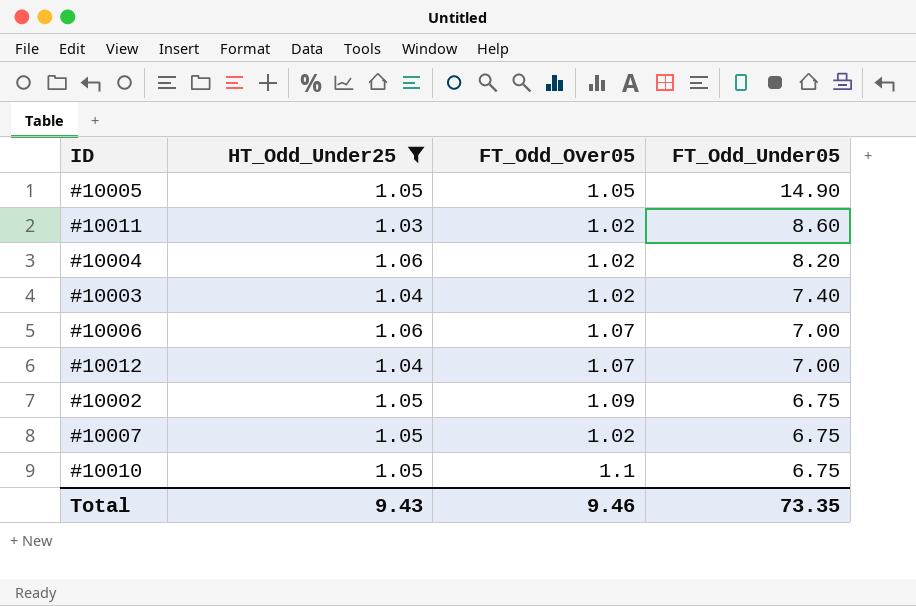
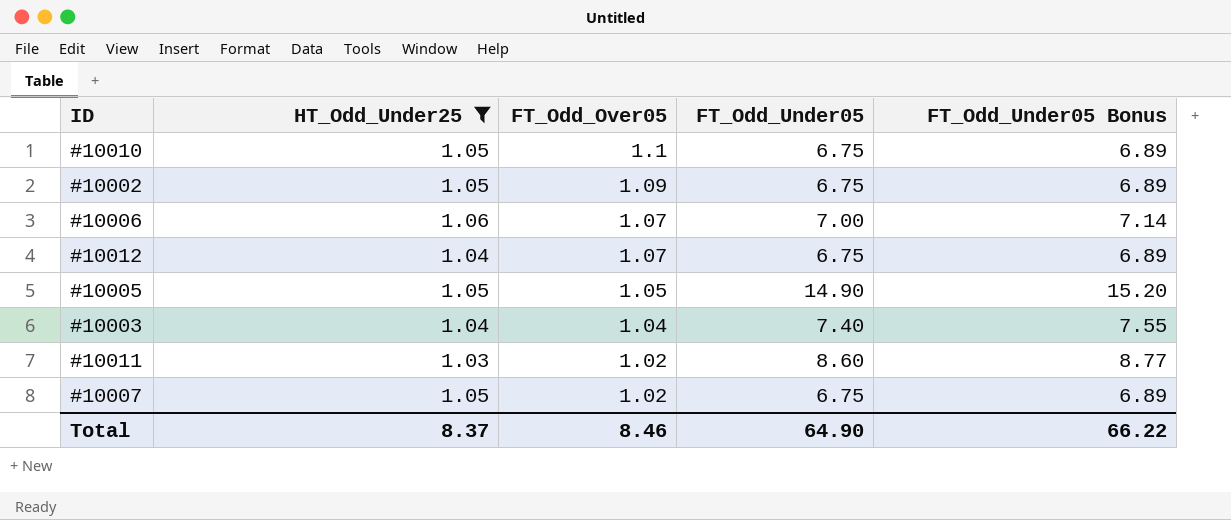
row order: FT_Odd_Under05 descending -> FT_Odd_Over05 descending
column FT_Odd_Under05 Bonus | formula: none -> [FT_Odd_Under05] * 1.02
row #10004: 1.06 | 1.02 | 8.20 -> none
#10012 | FT_Odd_Under05: 7.00 -> 6.75
#10003 | FT_Odd_Over05: 1.02 -> 1.04
Total | HT_Odd_Under25: 9.43 -> 8.37
Total | FT_Odd_Over05: 9.46 -> 8.46
Total | FT_Odd_Under05: 73.35 -> 64.90

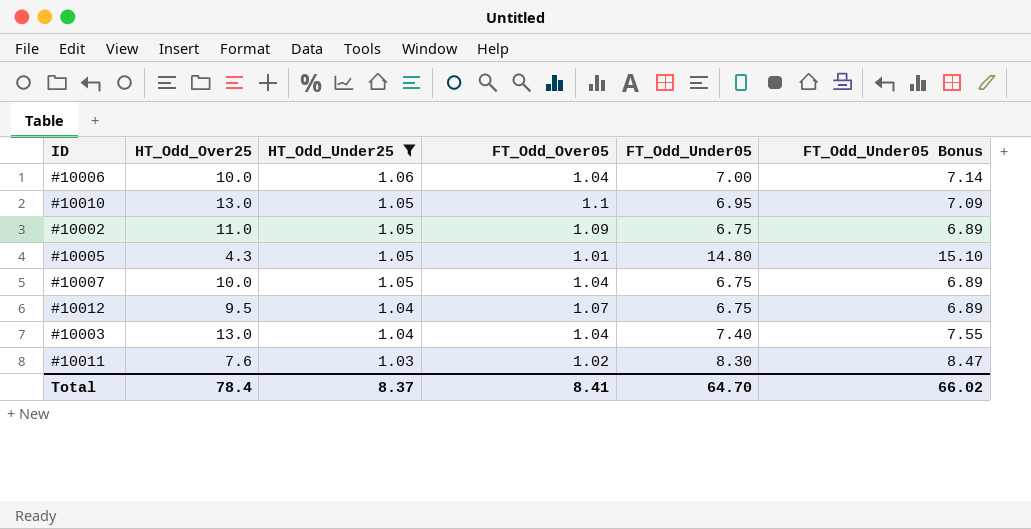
row order: FT_Odd_Over05 descending -> HT_Odd_Under25 descending
column HT_Odd_Over25 | position: none -> 2
#10006 | FT_Odd_Over05: 1.07 -> 1.04
#10010 | FT_Odd_Under05: 6.75 -> 6.95
#10010 | FT_Odd_Under05 Bonus: 6.89 -> 7.09
#10005 | FT_Odd_Over05: 1.05 -> 1.01
#10005 | FT_Odd_Under05: 14.90 -> 14.80
#10005 | FT_Odd_Under05 Bonus: 15.20 -> 15.10
#10007 | FT_Odd_Over05: 1.02 -> 1.04
#10011 | FT_Odd_Under05: 8.60 -> 8.30
#10011 | FT_Odd_Under05 Bonus: 8.77 -> 8.47
Total | FT_Odd_Over05: 8.46 -> 8.41
Total | FT_Odd_Under05: 64.90 -> 64.70
Total | FT_Odd_Under05 Bonus: 66.22 -> 66.02

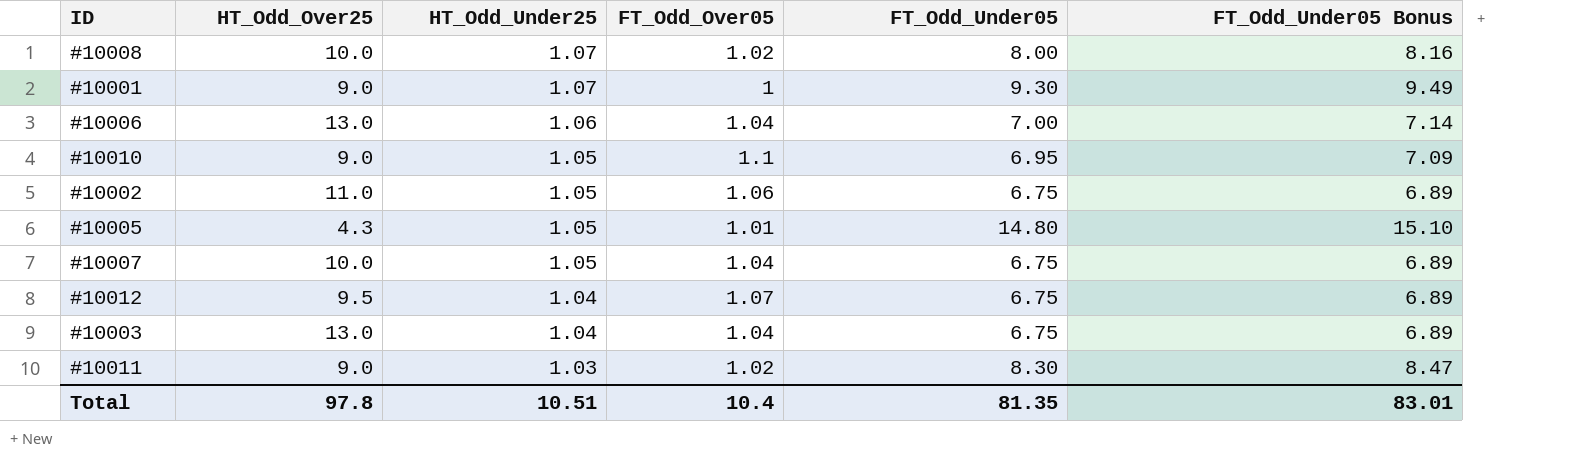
filter: HT_Odd_Under25 != 1.07 -> none
#10006 | HT_Odd_Over25: 10.0 -> 13.0
#10010 | HT_Odd_Over25: 13.0 -> 9.0
#10002 | FT_Odd_Over05: 1.09 -> 1.06
#10003 | FT_Odd_Under05: 7.40 -> 6.75
#10003 | FT_Odd_Under05 Bonus: 7.55 -> 6.89
#10011 | HT_Odd_Over25: 7.6 -> 9.0
Total | HT_Odd_Over25: 78.4 -> 97.8
Total | HT_Odd_Under25: 8.37 -> 10.51
Total | FT_Odd_Over05: 8.41 -> 10.4
Total | FT_Odd_Under05: 64.70 -> 81.35
Total | FT_Odd_Under05 Bonus: 66.02 -> 83.01

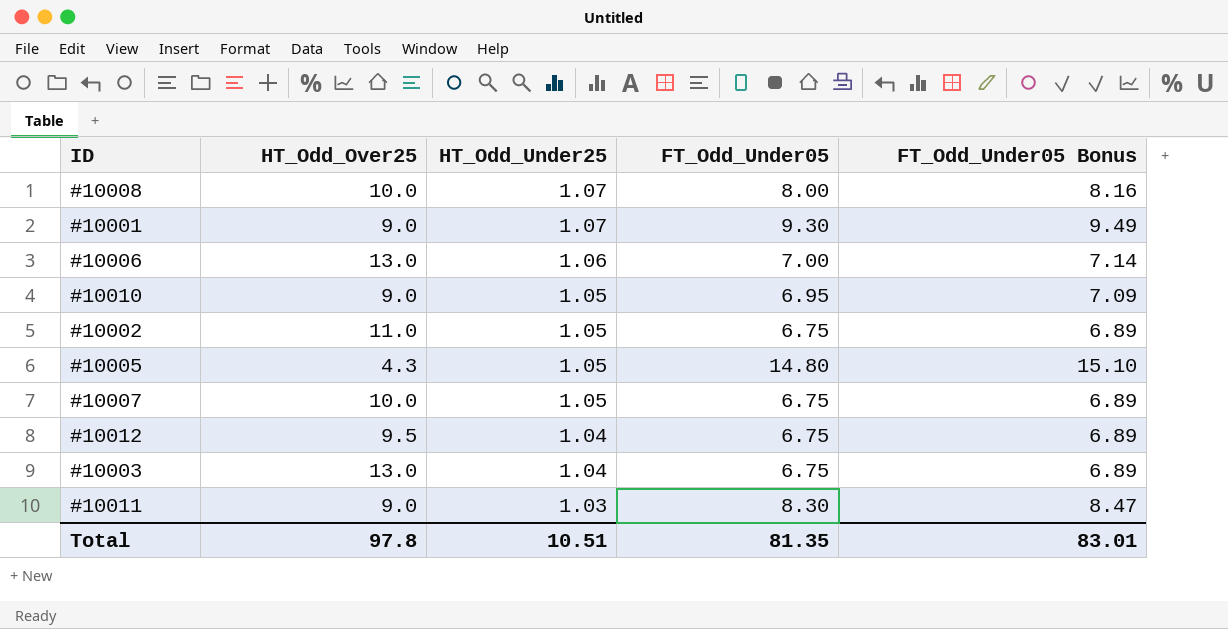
column FT_Odd_Over05 | position: 4 -> none

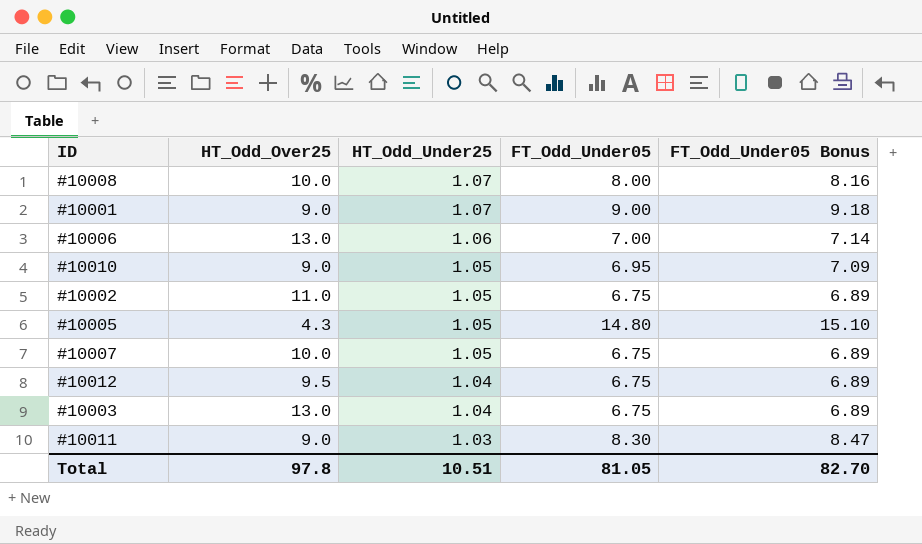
#10001 | FT_Odd_Under05: 9.30 -> 9.00
#10001 | FT_Odd_Under05 Bonus: 9.49 -> 9.18
Total | FT_Odd_Under05: 81.35 -> 81.05
Total | FT_Odd_Under05 Bonus: 83.01 -> 82.70

